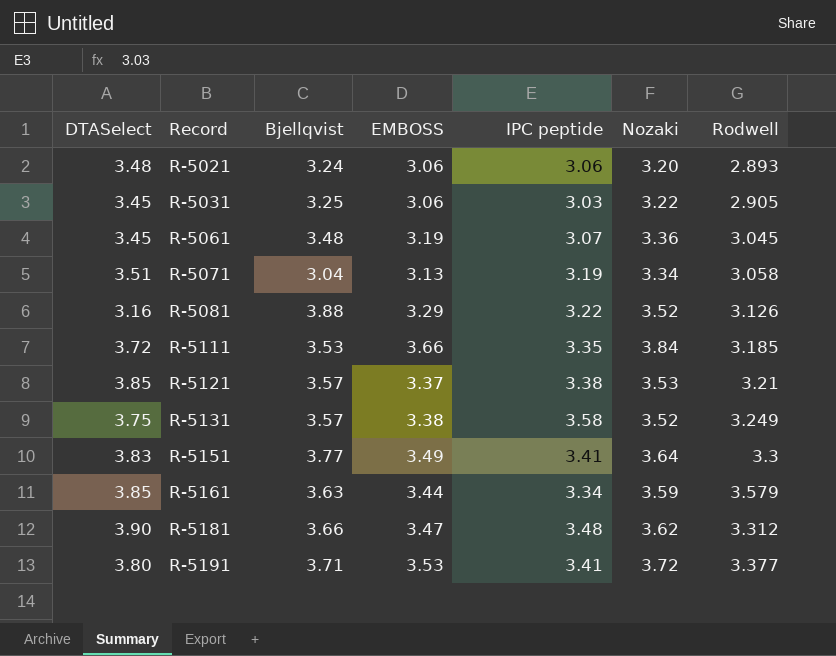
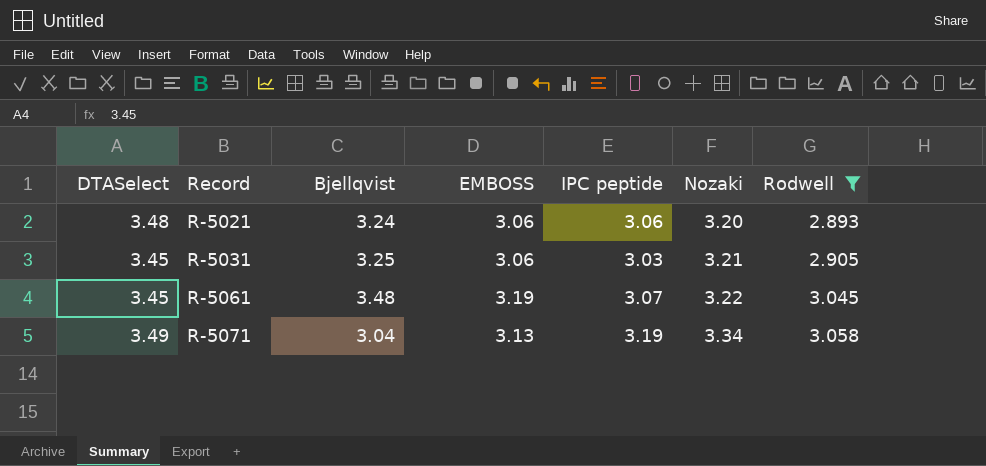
filter: none -> Rodwell <= 3.058
R-5031 | Nozaki: 3.22 -> 3.21
R-5061 | Nozaki: 3.36 -> 3.22
R-5071 | DTASelect: 3.51 -> 3.49

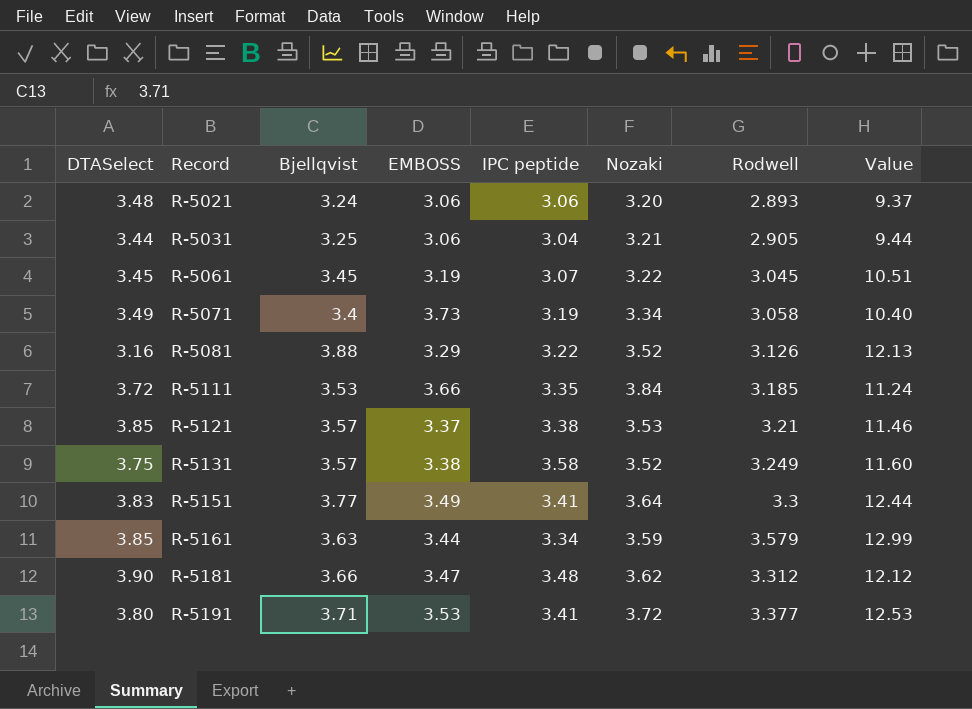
filter: Rodwell <= 3.058 -> none
column Value | formula: none -> [Bjellqvist] * [Rodwell]
R-5031 | DTASelect: 3.45 -> 3.44
R-5031 | IPC peptide: 3.03 -> 3.04
R-5061 | Bjellqvist: 3.48 -> 3.45
R-5071 | Bjellqvist: 3.04 -> 3.4
R-5071 | EMBOSS: 3.13 -> 3.73

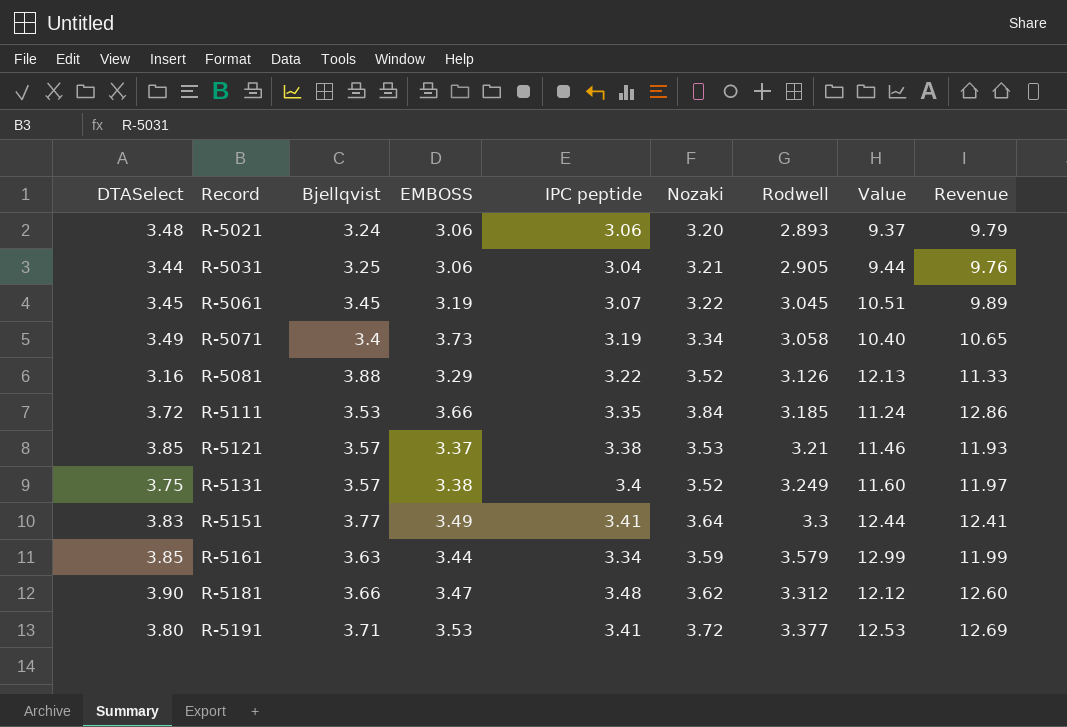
column Revenue | formula: none -> [IPC peptide] * [Nozaki]
R-5131 | IPC peptide: 3.58 -> 3.4

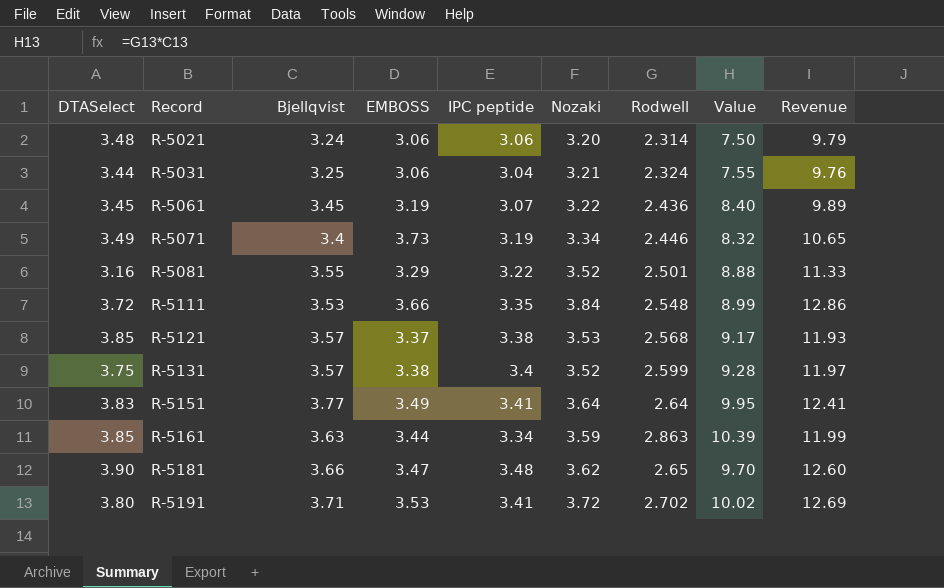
R-5021 | Rodwell: 2.893 -> 2.314
R-5021 | Value: 9.37 -> 7.50
R-5031 | Rodwell: 2.905 -> 2.324
R-5031 | Value: 9.44 -> 7.55
R-5061 | Rodwell: 3.045 -> 2.436
R-5061 | Value: 10.51 -> 8.40
R-5071 | Rodwell: 3.058 -> 2.446
R-5071 | Value: 10.40 -> 8.32
R-5081 | Bjellqvist: 3.88 -> 3.55
R-5081 | Rodwell: 3.126 -> 2.501
R-5081 | Value: 12.13 -> 8.88
R-5111 | Rodwell: 3.185 -> 2.548
R-5111 | Value: 11.24 -> 8.99
R-5121 | Rodwell: 3.21 -> 2.568
R-5121 | Value: 11.46 -> 9.17
R-5131 | Rodwell: 3.249 -> 2.599
R-5131 | Value: 11.60 -> 9.28
R-5151 | Rodwell: 3.3 -> 2.64
R-5151 | Value: 12.44 -> 9.95
R-5161 | Rodwell: 3.579 -> 2.863
R-5161 | Value: 12.99 -> 10.39
R-5181 | Rodwell: 3.312 -> 2.65
R-5181 | Value: 12.12 -> 9.70
R-5191 | Rodwell: 3.377 -> 2.702
R-5191 | Value: 12.53 -> 10.02

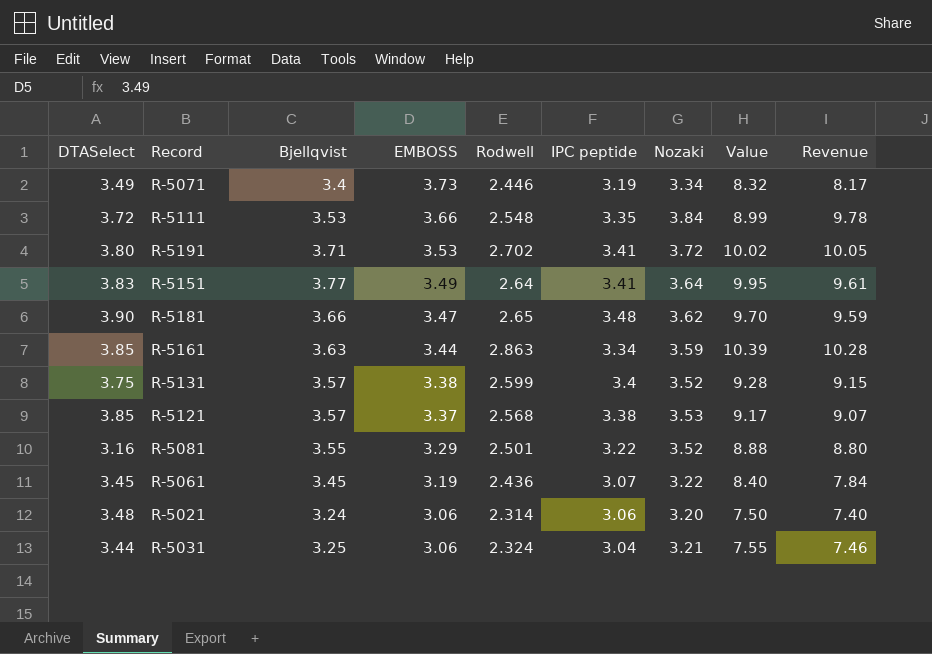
row order: Record ascending -> EMBOSS descending
column Rodwell | position: 7 -> 5
column Revenue | formula: [IPC peptide] * [Nozaki] -> [Rodwell] * [Nozaki]

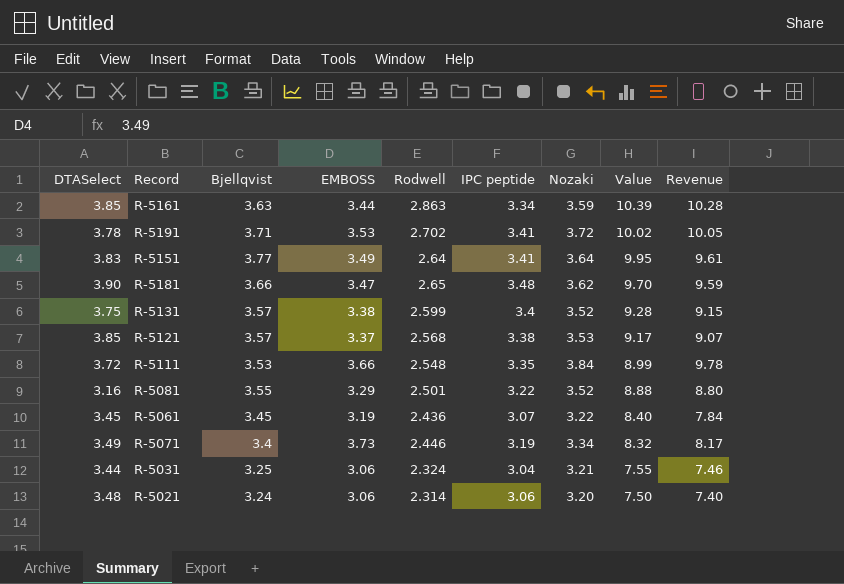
row order: EMBOSS descending -> Value descending
R-5191 | DTASelect: 3.80 -> 3.78

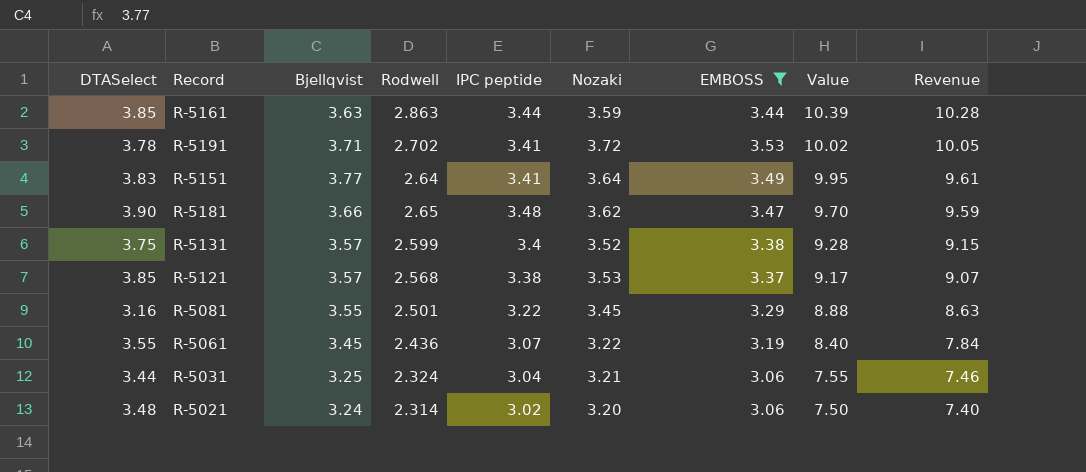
filter: none -> EMBOSS <= 3.53
column EMBOSS | position: 4 -> 7
R-5161 | IPC peptide: 3.34 -> 3.44
R-5081 | Nozaki: 3.52 -> 3.45
R-5081 | Revenue: 8.80 -> 8.63
R-5061 | DTASelect: 3.45 -> 3.55
R-5021 | IPC peptide: 3.06 -> 3.02

